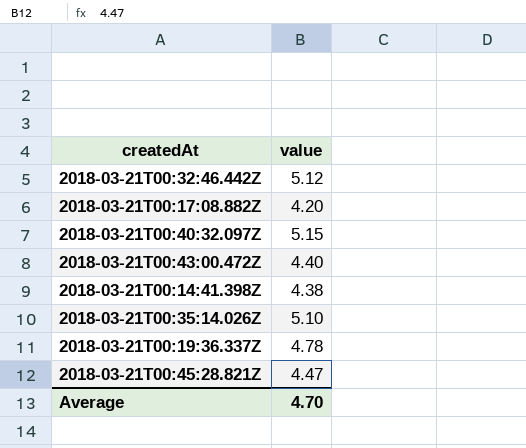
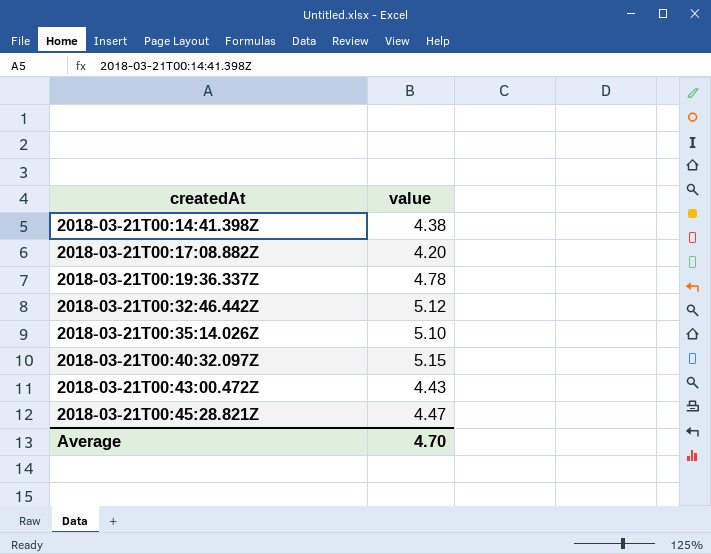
row order: none -> createdAt ascending
2018-03-21T00:43:00.472Z | value: 4.40 -> 4.43

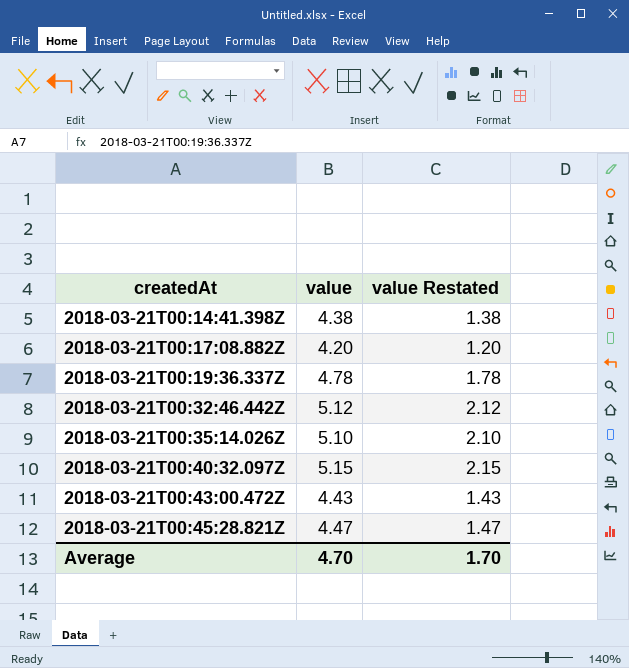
column value Restated | formula: none -> [value] - 3

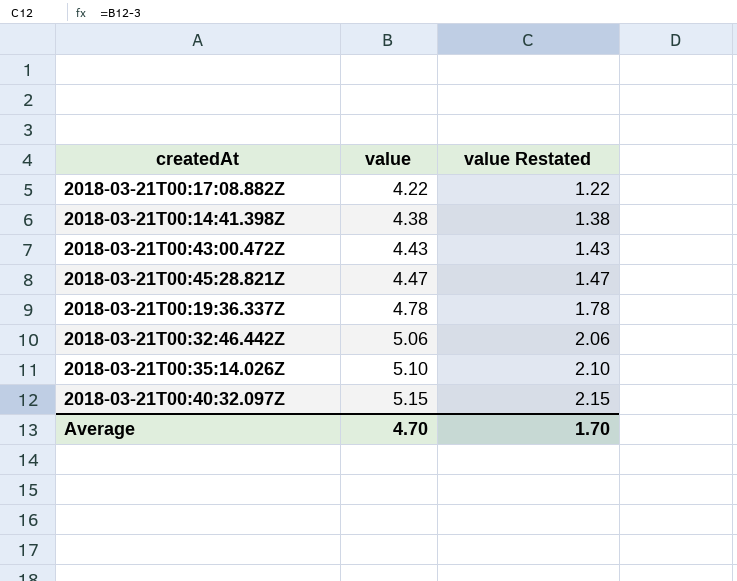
row order: createdAt ascending -> value ascending
2018-03-21T00:17:08.882Z | value: 4.20 -> 4.22
2018-03-21T00:17:08.882Z | value Restated: 1.20 -> 1.22
2018-03-21T00:32:46.442Z | value: 5.12 -> 5.06
2018-03-21T00:32:46.442Z | value Restated: 2.12 -> 2.06

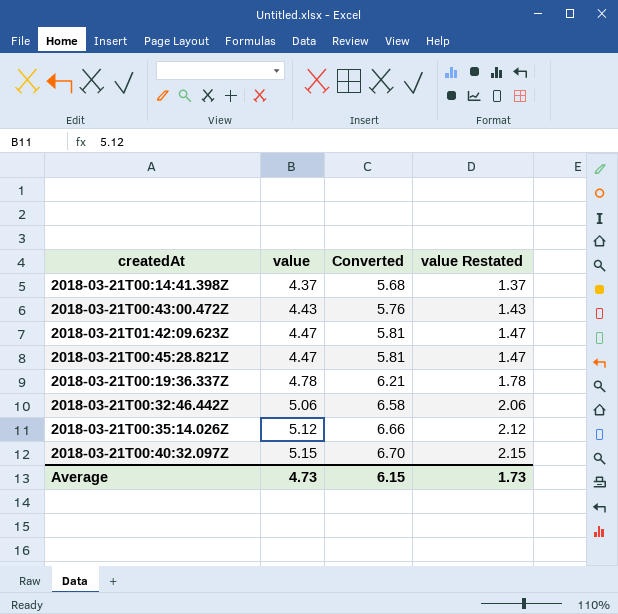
column Converted | formula: none -> [value] * 1.3
row 2018-03-21T00:17:08.882Z: 4.22 | 1.22 -> none
2018-03-21T00:14:41.398Z | value: 4.38 -> 4.37
2018-03-21T00:14:41.398Z | value Restated: 1.38 -> 1.37
row 2018-03-21T01:42:09.623Z: none -> 4.47 | 5.81 | 1.47
2018-03-21T00:35:14.026Z | value: 5.10 -> 5.12
2018-03-21T00:35:14.026Z | value Restated: 2.10 -> 2.12
Average | value: 4.70 -> 4.73
Average | value Restated: 1.70 -> 1.73

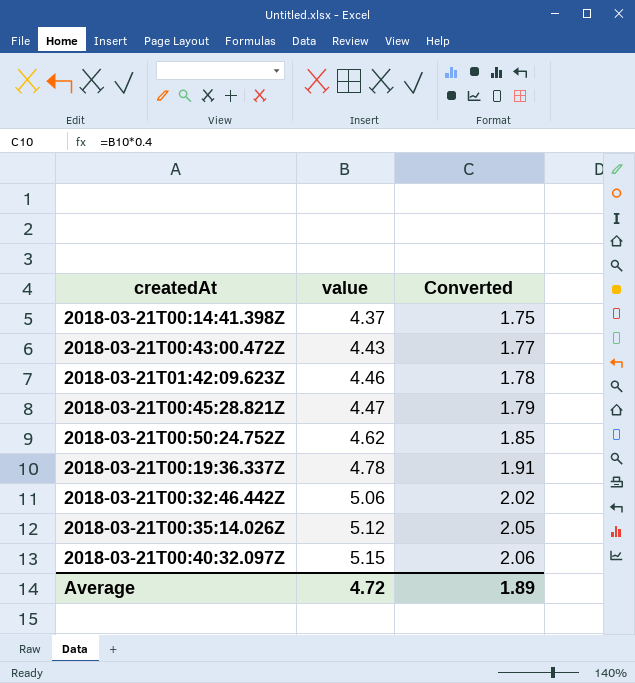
column value Restated | formula: [value] - 3 -> none
column Converted | formula: [value] * 1.3 -> [value] * 0.4
2018-03-21T01:42:09.623Z | value: 4.47 -> 4.46
row 2018-03-21T00:50:24.752Z: none -> 4.62 | 1.85
Average | value: 4.73 -> 4.72
Average | Converted: 6.15 -> 1.89

